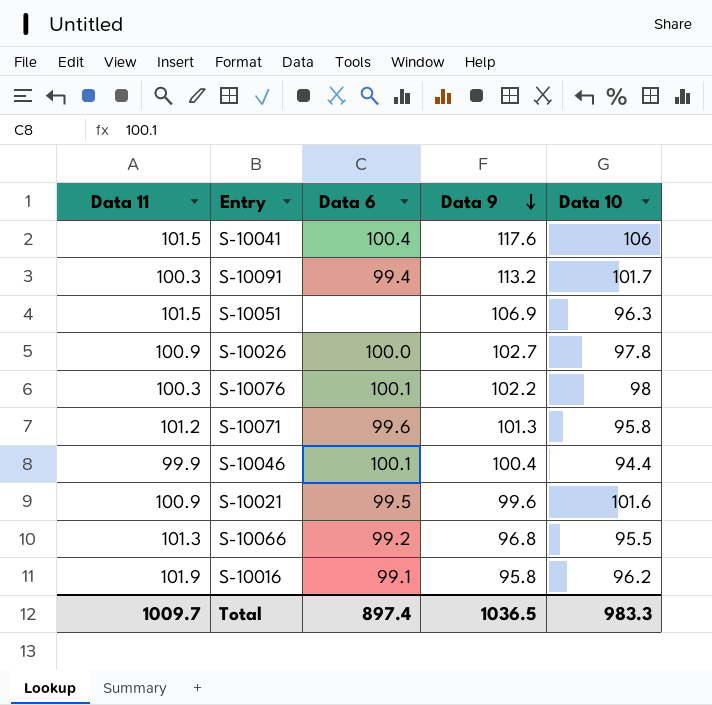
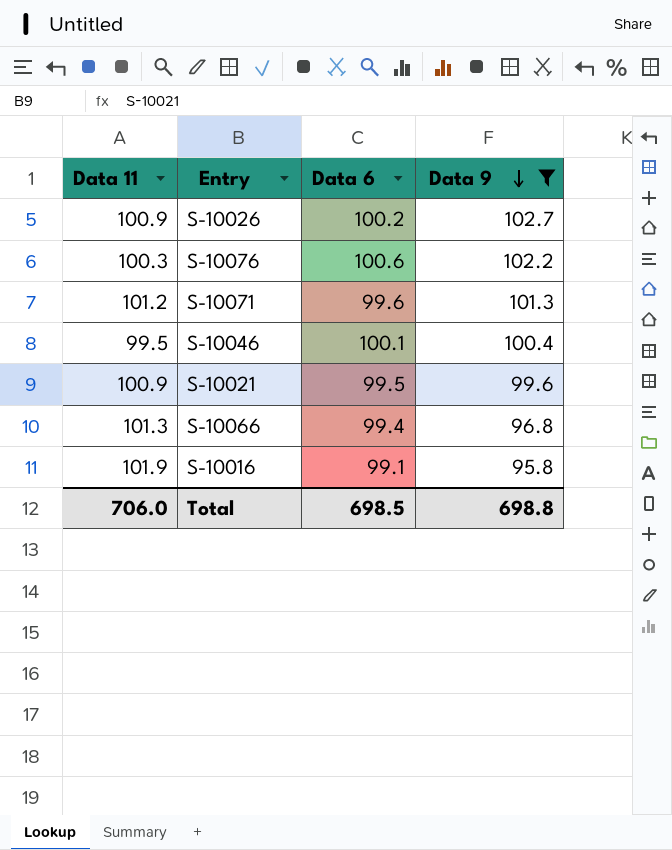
filter: none -> Data 9 <= 102.7
column Data 10 | position: 5 -> none
S-10026 | Data 6: 100.0 -> 100.2
S-10076 | Data 6: 100.1 -> 100.6
S-10046 | Data 11: 99.9 -> 99.5
S-10066 | Data 6: 99.2 -> 99.4
Total | Data 11: 1009.7 -> 706.0
Total | Data 6: 897.4 -> 698.5
Total | Data 9: 1036.5 -> 698.8

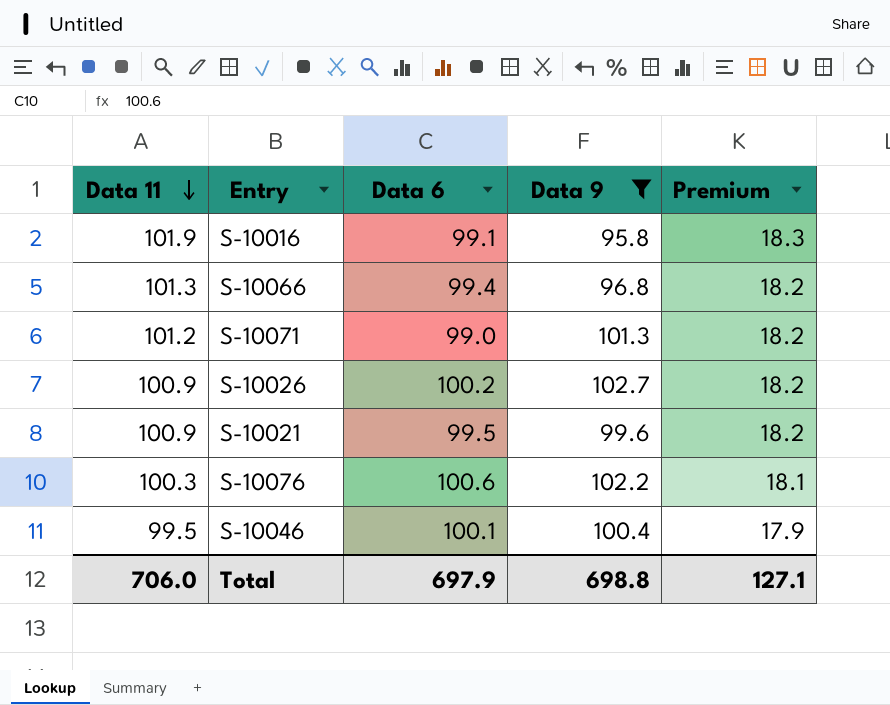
row order: Data 9 descending -> Data 11 descending
column Premium | formula: none -> [Data 11] * 0.18
S-10071 | Data 6: 99.6 -> 99.0
Total | Data 6: 698.5 -> 697.9

